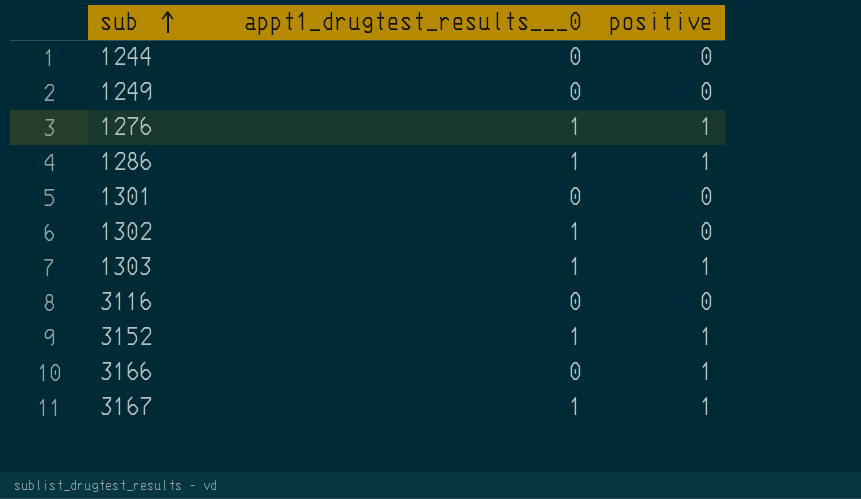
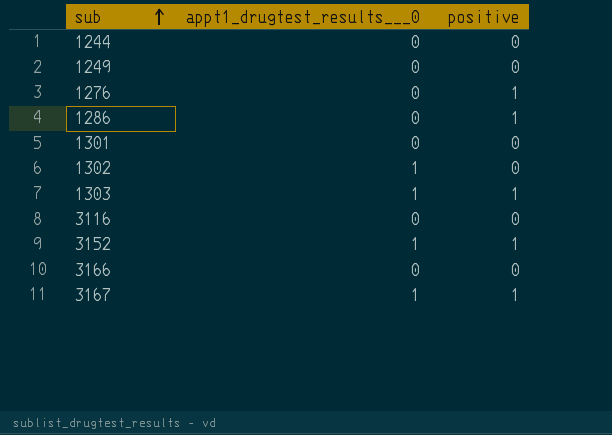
1276 | appt1_drugtest_results___0: 1 -> 0
1286 | appt1_drugtest_results___0: 1 -> 0
3166 | positive: 1 -> 0

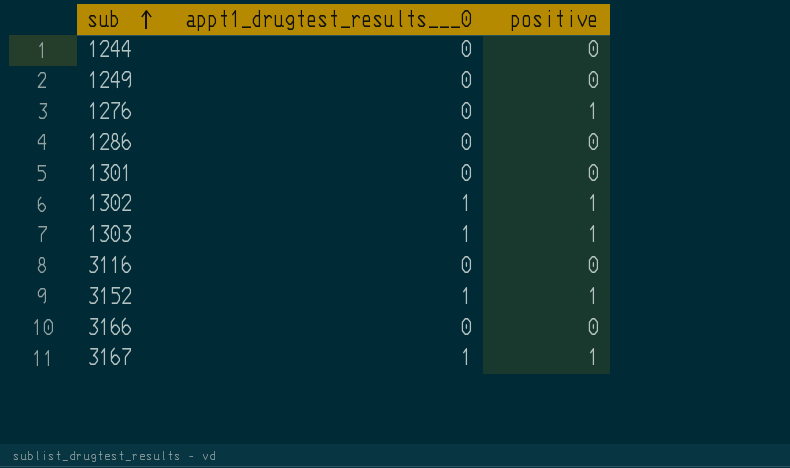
1286 | positive: 1 -> 0
1302 | positive: 0 -> 1

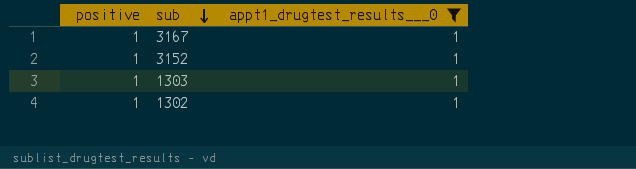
filter: none -> appt1_drugtest_results___0 = 1
row order: sub ascending -> sub descending
column positive | position: 3 -> 1

